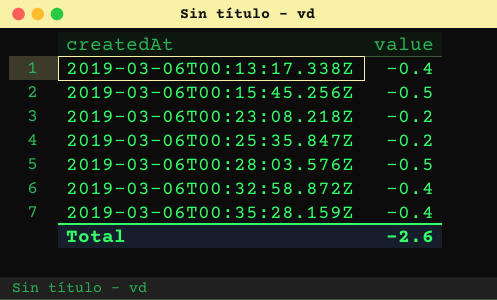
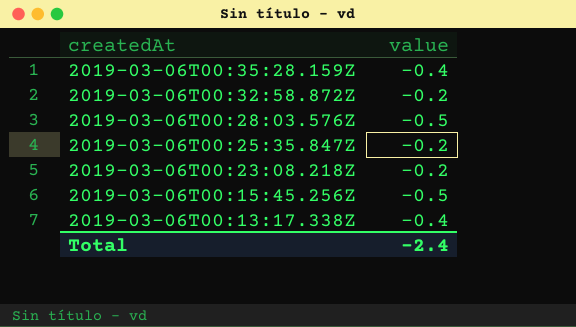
row order: createdAt ascending -> createdAt descending
2019-03-06T00:32:58.872Z | value: -0.4 -> -0.2
Total | value: -2.6 -> -2.4

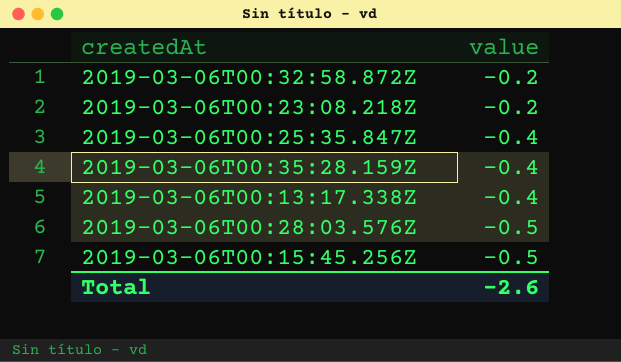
row order: createdAt descending -> value descending
2019-03-06T00:25:35.847Z | value: -0.2 -> -0.4
Total | value: -2.4 -> -2.6

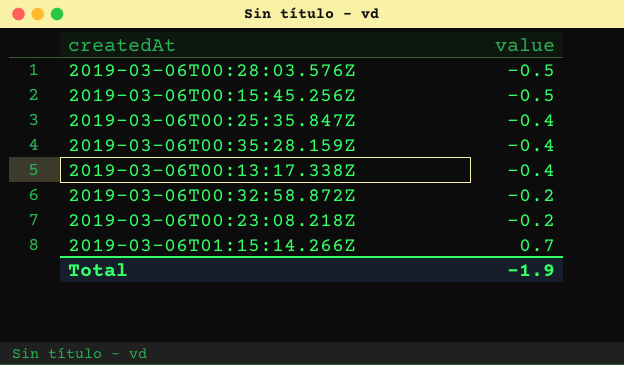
row order: value descending -> value ascending
row 2019-03-06T01:15:14.266Z: none -> 0.7
Total | value: -2.6 -> -1.9

